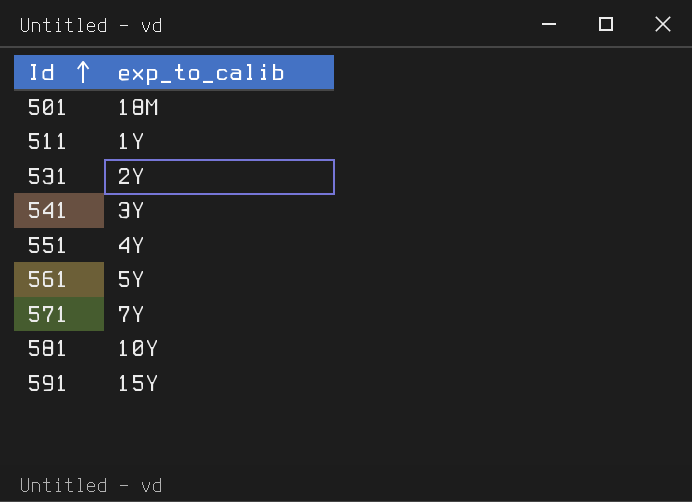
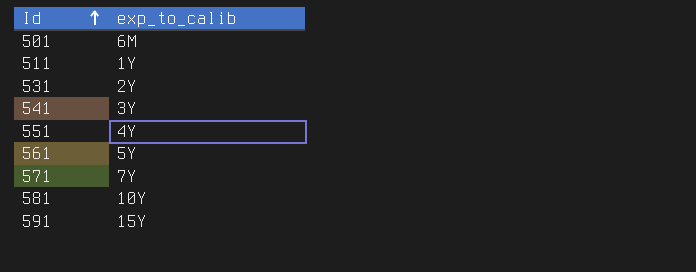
501 | exp_to_calib: 18M -> 6M

